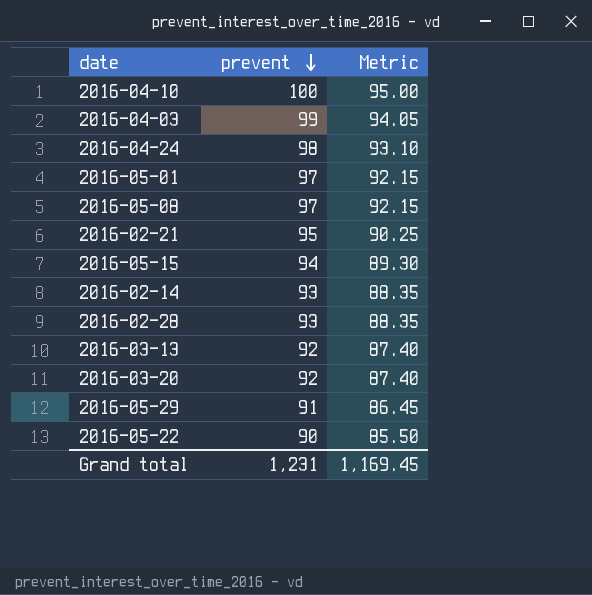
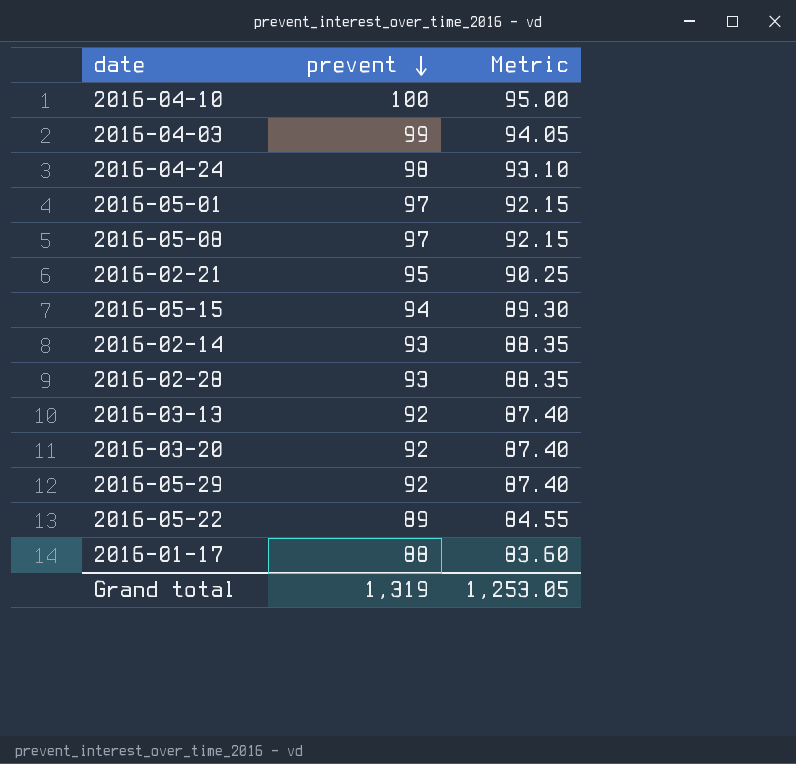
2016-05-29 | prevent: 91 -> 92
2016-05-29 | Metric: 86.45 -> 87.40
2016-05-22 | prevent: 90 -> 89
2016-05-22 | Metric: 85.50 -> 84.55
row 2016-01-17: none -> 88 | 83.60
Grand total | prevent: 1,231 -> 1,319
Grand total | Metric: 1,169.45 -> 1,253.05

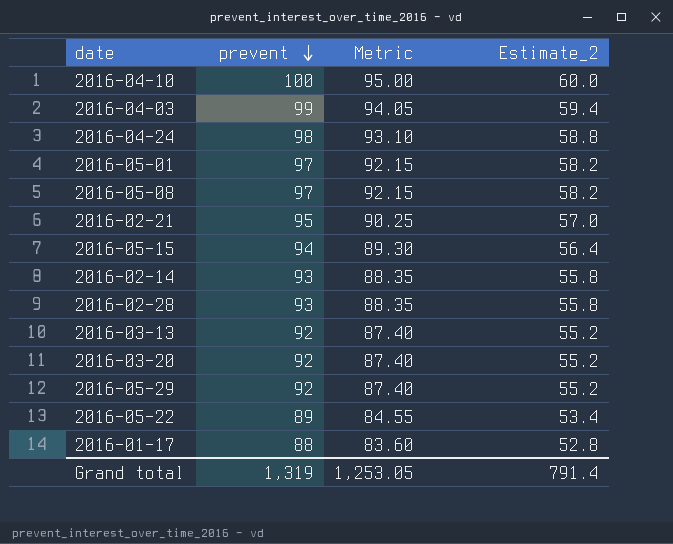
column Estimate_2 | formula: none -> [prevent] * 0.6

